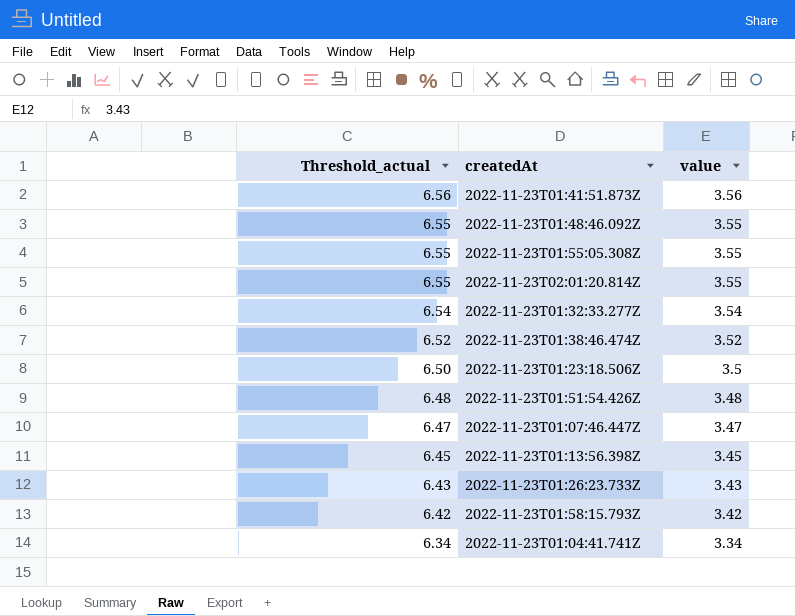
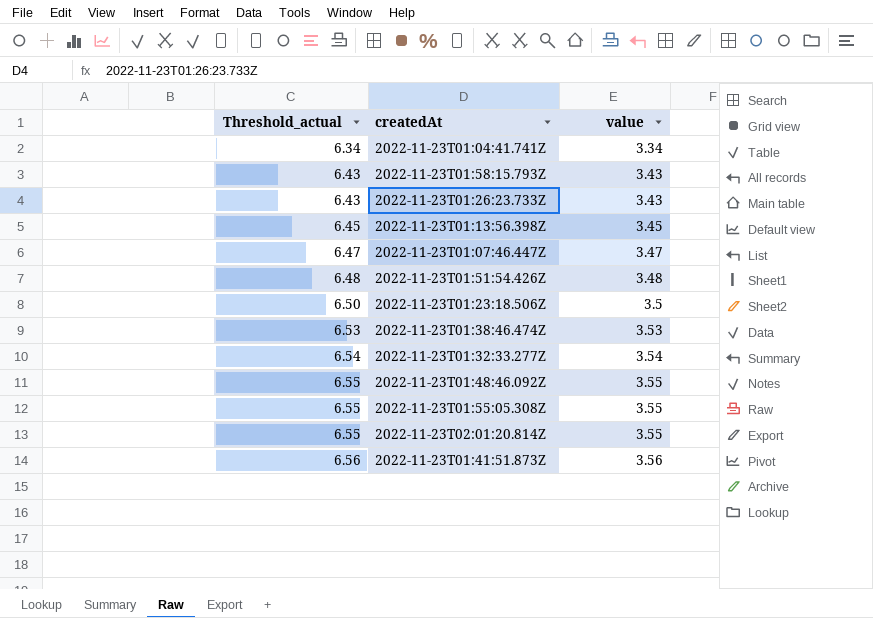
row order: Threshold_actual descending -> Threshold_actual ascending
2022-11-23T01:58:15.793Z | Threshold_actual: 6.42 -> 6.43
2022-11-23T01:58:15.793Z | value: 3.42 -> 3.43
2022-11-23T01:38:46.474Z | Threshold_actual: 6.52 -> 6.53
2022-11-23T01:38:46.474Z | value: 3.52 -> 3.53

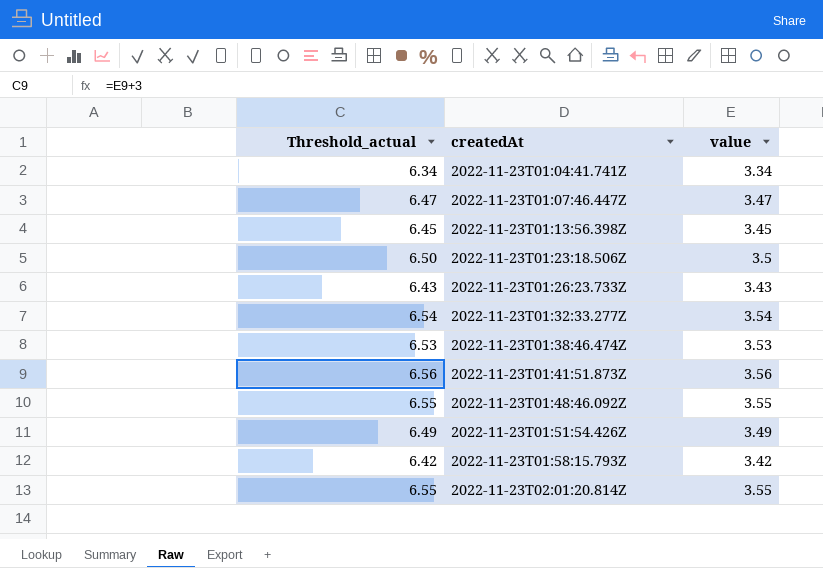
row order: Threshold_actual ascending -> createdAt ascending
row 2022-11-23T01:55:05.308Z: 6.55 | 3.55 -> none
2022-11-23T01:51:54.426Z | Threshold_actual: 6.48 -> 6.49
2022-11-23T01:51:54.426Z | value: 3.48 -> 3.49
2022-11-23T01:58:15.793Z | Threshold_actual: 6.43 -> 6.42
2022-11-23T01:58:15.793Z | value: 3.43 -> 3.42

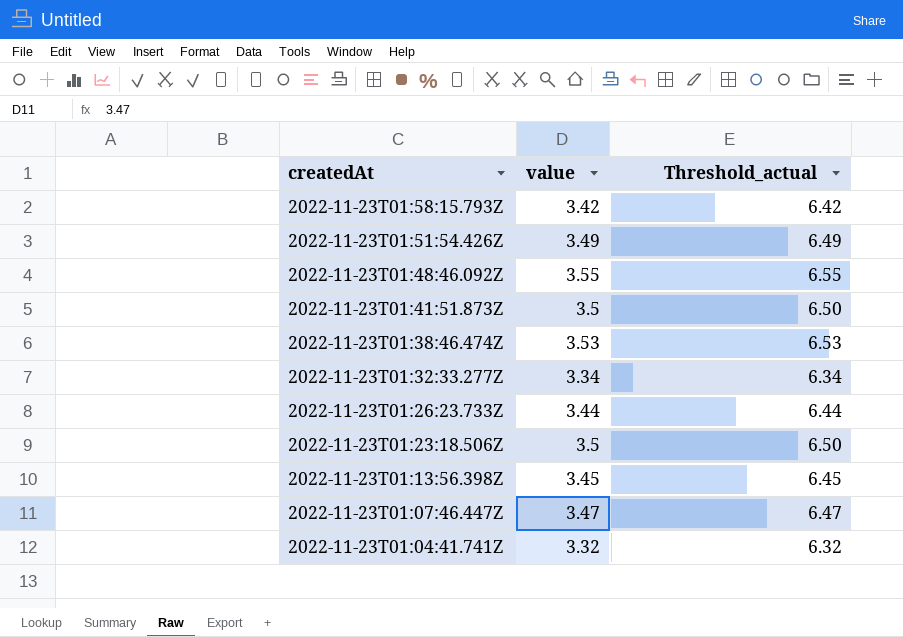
row order: createdAt ascending -> createdAt descending
column Threshold_actual | position: 1 -> 3
row 2022-11-23T02:01:20.814Z: 6.55 | 3.55 -> none
2022-11-23T01:41:51.873Z | value: 3.56 -> 3.5
2022-11-23T01:41:51.873Z | Threshold_actual: 6.56 -> 6.50
2022-11-23T01:32:33.277Z | value: 3.54 -> 3.34
2022-11-23T01:32:33.277Z | Threshold_actual: 6.54 -> 6.34
2022-11-23T01:26:23.733Z | value: 3.43 -> 3.44
2022-11-23T01:26:23.733Z | Threshold_actual: 6.43 -> 6.44
2022-11-23T01:04:41.741Z | value: 3.34 -> 3.32
2022-11-23T01:04:41.741Z | Threshold_actual: 6.34 -> 6.32

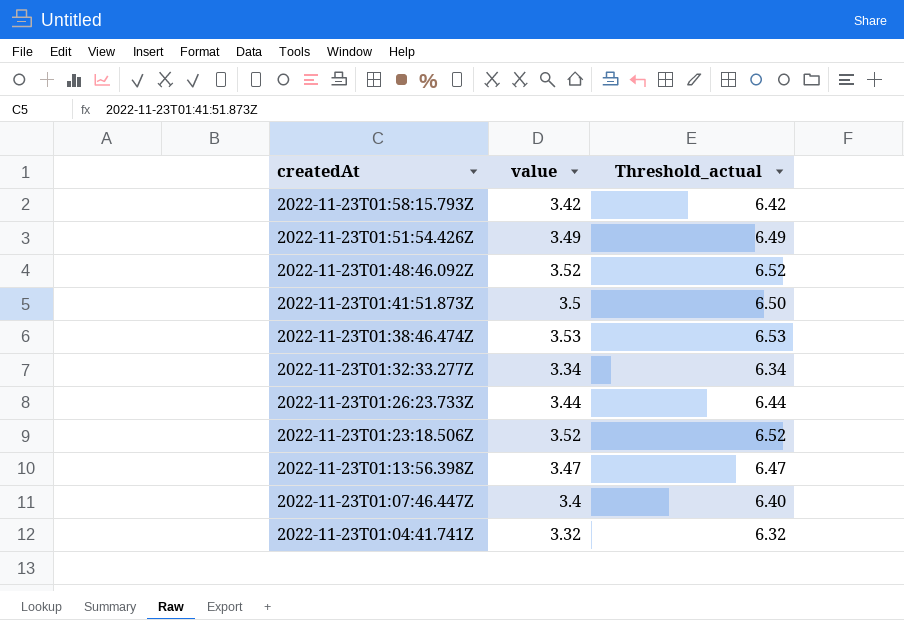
2022-11-23T01:48:46.092Z | value: 3.55 -> 3.52
2022-11-23T01:48:46.092Z | Threshold_actual: 6.55 -> 6.52
2022-11-23T01:23:18.506Z | value: 3.5 -> 3.52
2022-11-23T01:23:18.506Z | Threshold_actual: 6.50 -> 6.52
2022-11-23T01:13:56.398Z | value: 3.45 -> 3.47
2022-11-23T01:13:56.398Z | Threshold_actual: 6.45 -> 6.47
2022-11-23T01:07:46.447Z | value: 3.47 -> 3.4
2022-11-23T01:07:46.447Z | Threshold_actual: 6.47 -> 6.40

